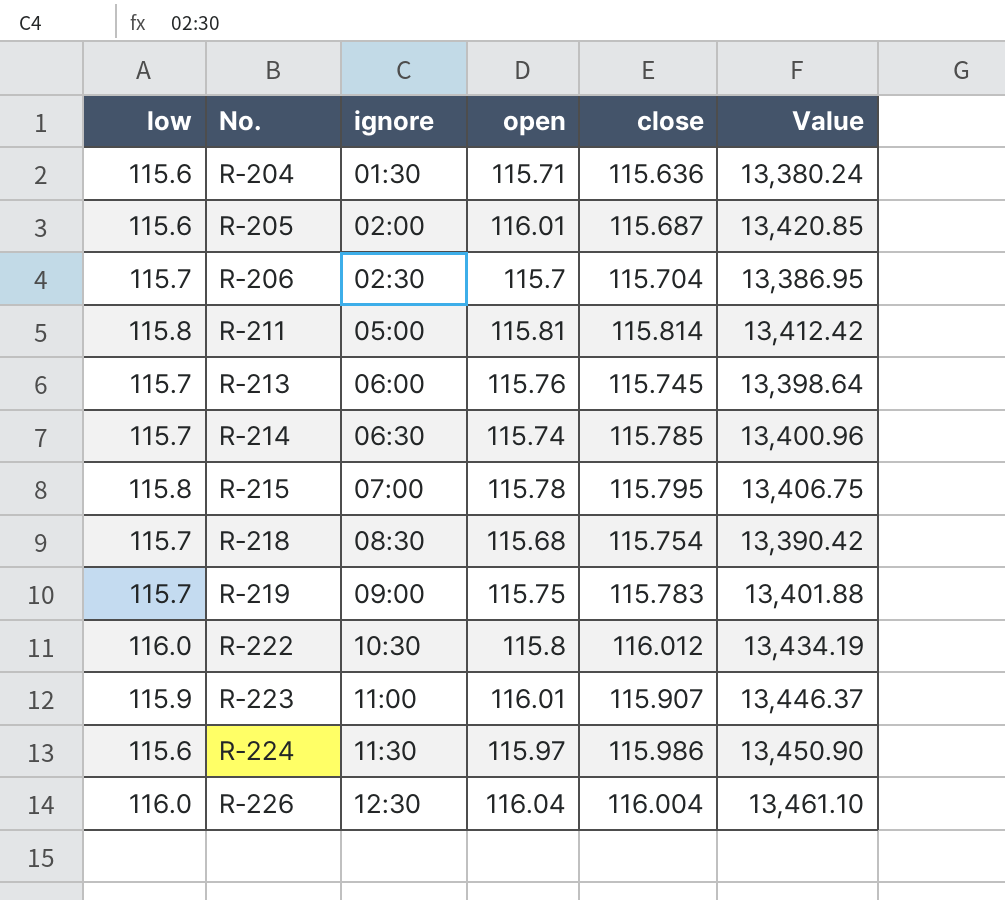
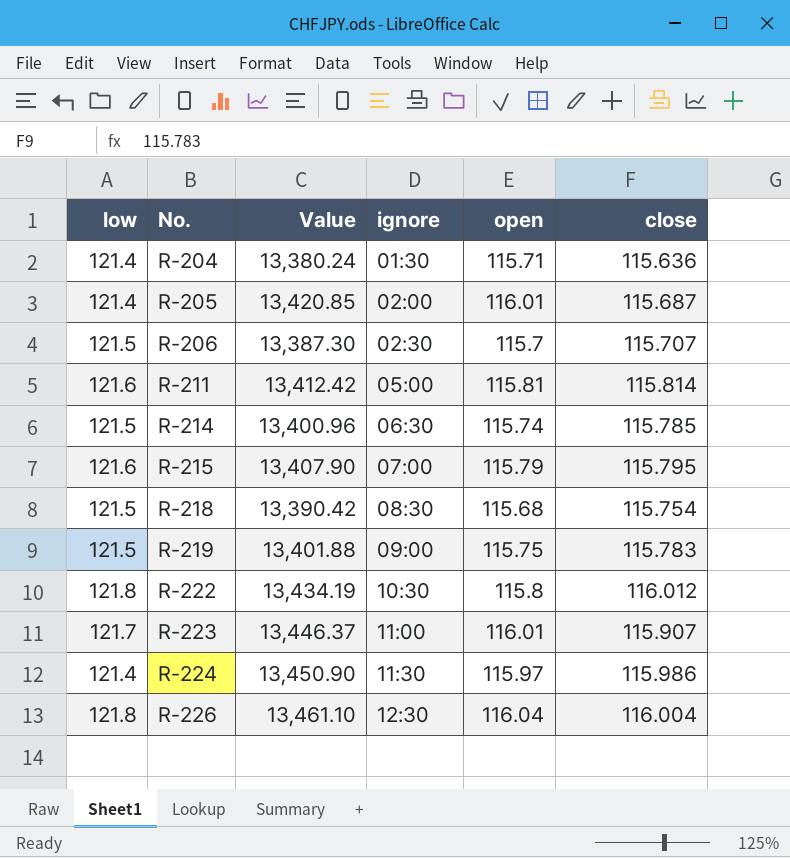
column Value | position: 6 -> 3
row R-213: 115.7 | 06:00 | 115.76 | 115.745 | 13,398.64 -> none
R-204 | low: 115.6 -> 121.4
R-205 | low: 115.6 -> 121.4
R-206 | low: 115.7 -> 121.5
R-206 | Value: 13,386.95 -> 13,387.30
R-206 | close: 115.704 -> 115.707
R-211 | low: 115.8 -> 121.6
R-214 | low: 115.7 -> 121.5
R-215 | low: 115.8 -> 121.6
R-215 | Value: 13,406.75 -> 13,407.90
R-215 | open: 115.78 -> 115.79
R-218 | low: 115.7 -> 121.5
R-219 | low: 115.7 -> 121.5
R-222 | low: 116.0 -> 121.8
R-223 | low: 115.9 -> 121.7
R-224 | low: 115.6 -> 121.4
R-226 | low: 116.0 -> 121.8

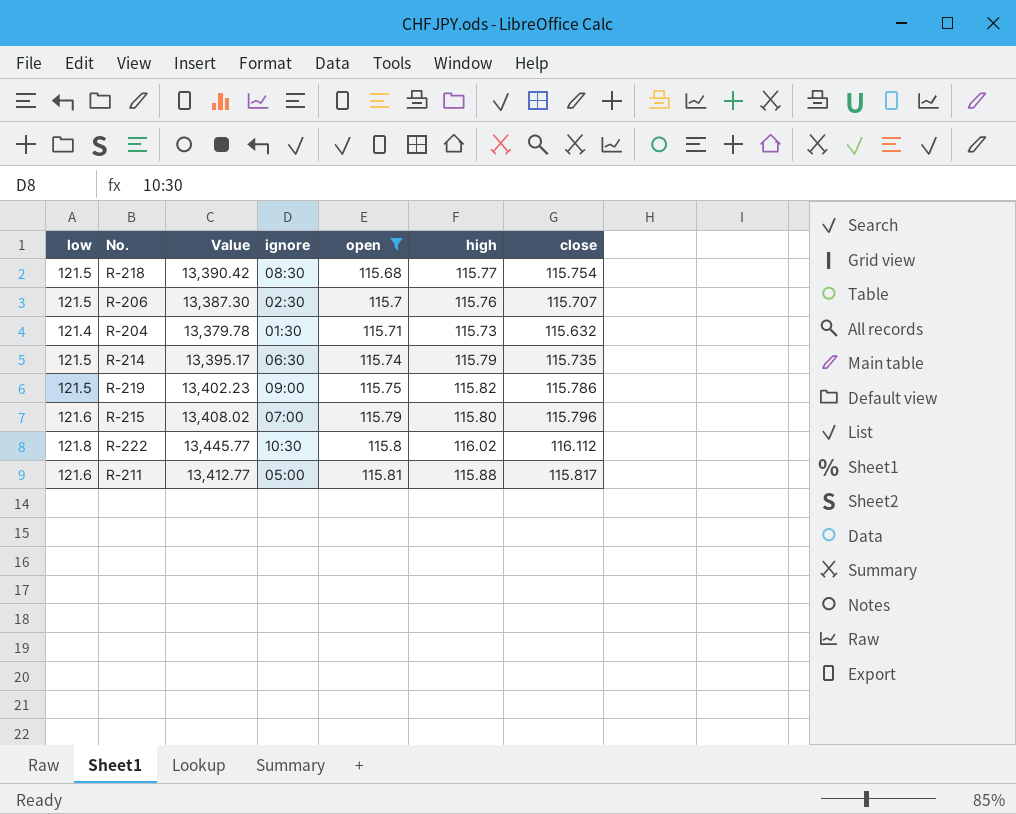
filter: none -> open <= 115.81
row order: No. ascending -> open ascending
column high | position: none -> 6
R-204 | Value: 13,380.24 -> 13,379.78
R-204 | close: 115.636 -> 115.632
R-214 | Value: 13,400.96 -> 13,395.17
R-214 | close: 115.785 -> 115.735
R-219 | Value: 13,401.88 -> 13,402.23
R-219 | close: 115.783 -> 115.786
R-215 | Value: 13,407.90 -> 13,408.02
R-215 | close: 115.795 -> 115.796
R-222 | Value: 13,434.19 -> 13,445.77
R-222 | close: 116.012 -> 116.112
R-211 | Value: 13,412.42 -> 13,412.77
R-211 | close: 115.814 -> 115.817

